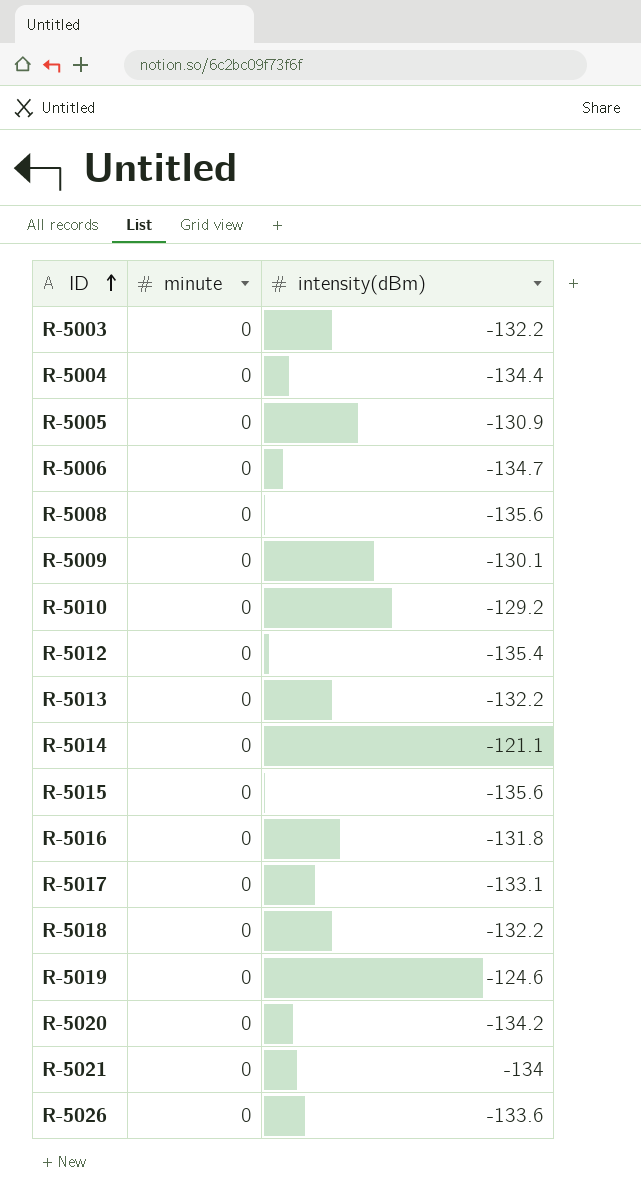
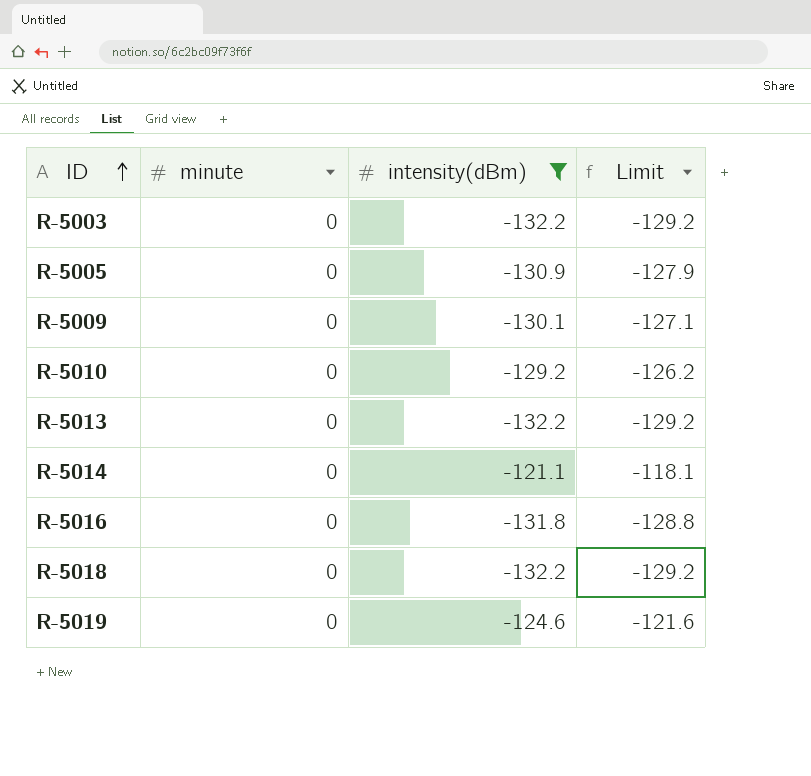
filter: none -> intensity(dBm) >= -132.2
column Limit | formula: none -> [intensity(dBm)] + 3

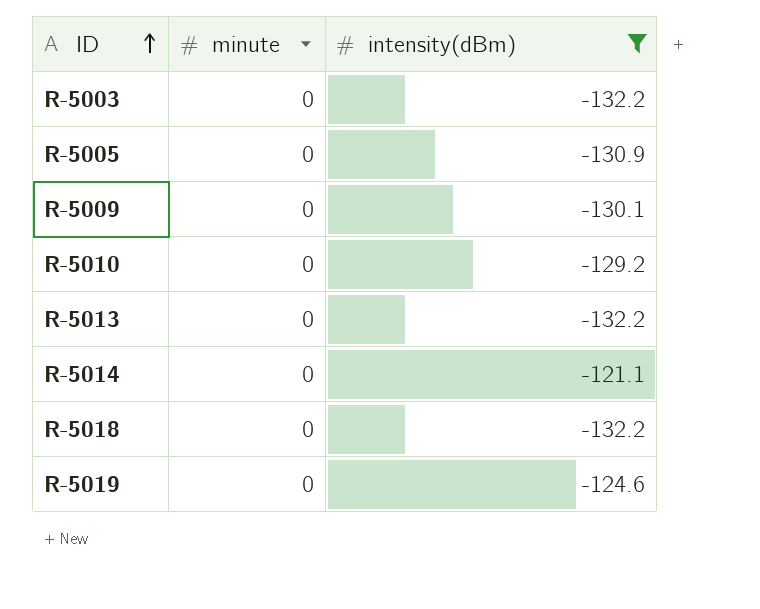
column Limit | formula: [intensity(dBm)] + 3 -> none
row R-5016: 0 | -131.8 | -128.8 -> none

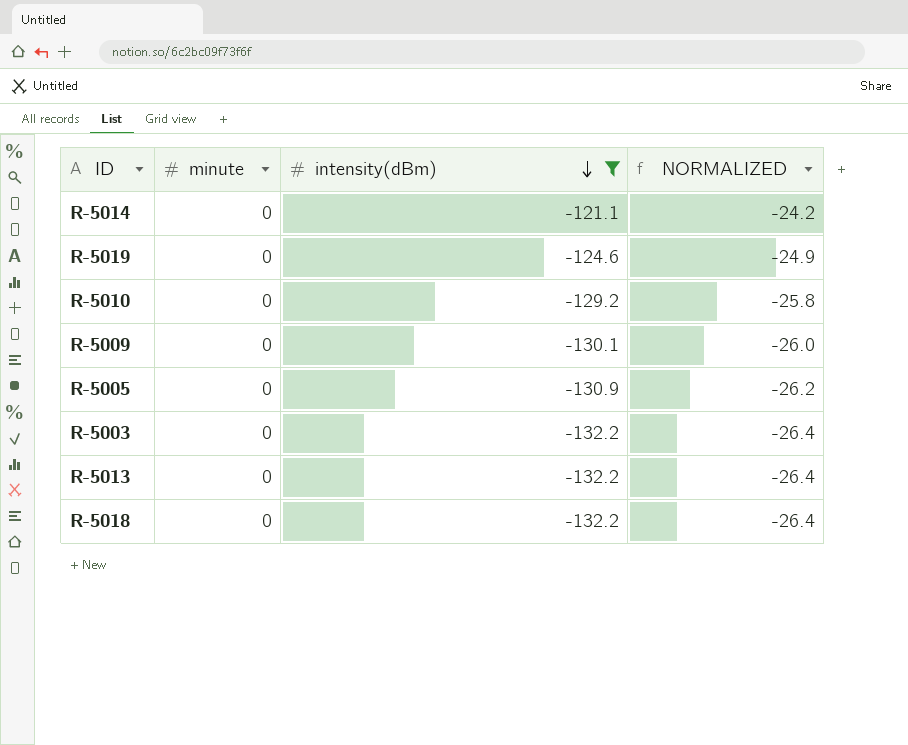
row order: ID ascending -> intensity(dBm) descending
column NORMALIZED | formula: none -> [intensity(dBm)] * 0.2

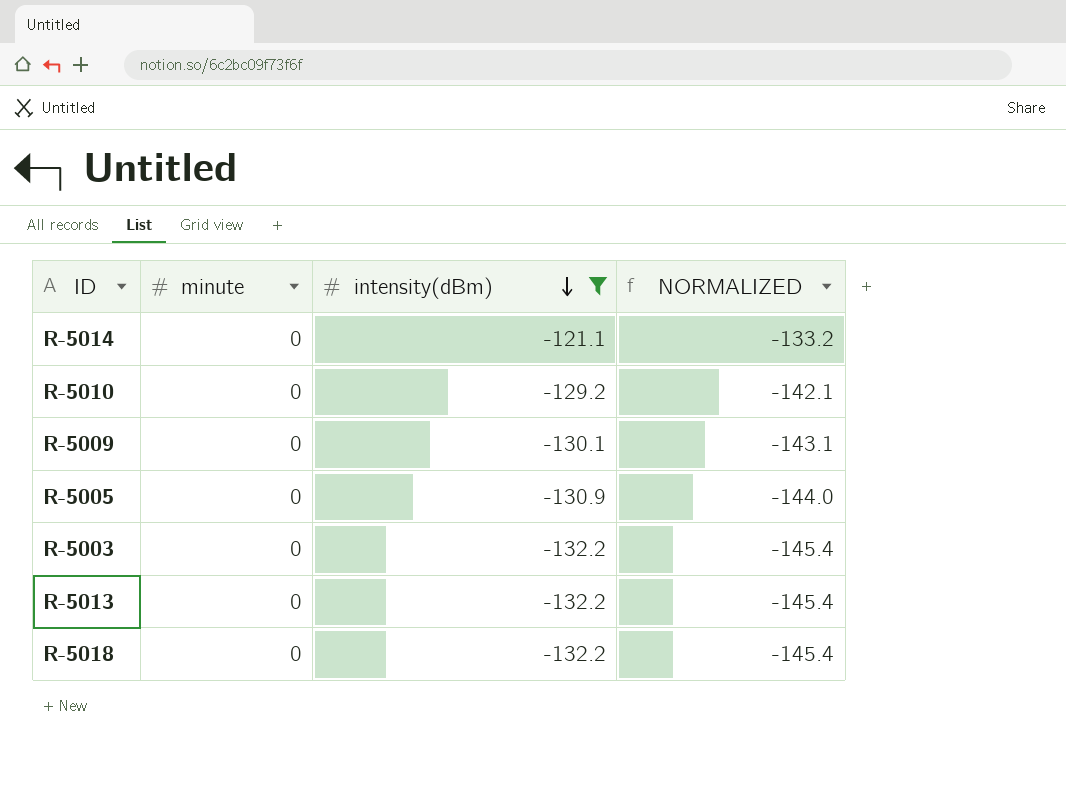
column NORMALIZED | formula: [intensity(dBm)] * 0.2 -> [intensity(dBm)] * 1.1
row R-5019: 0 | -124.6 | -24.9 -> none

